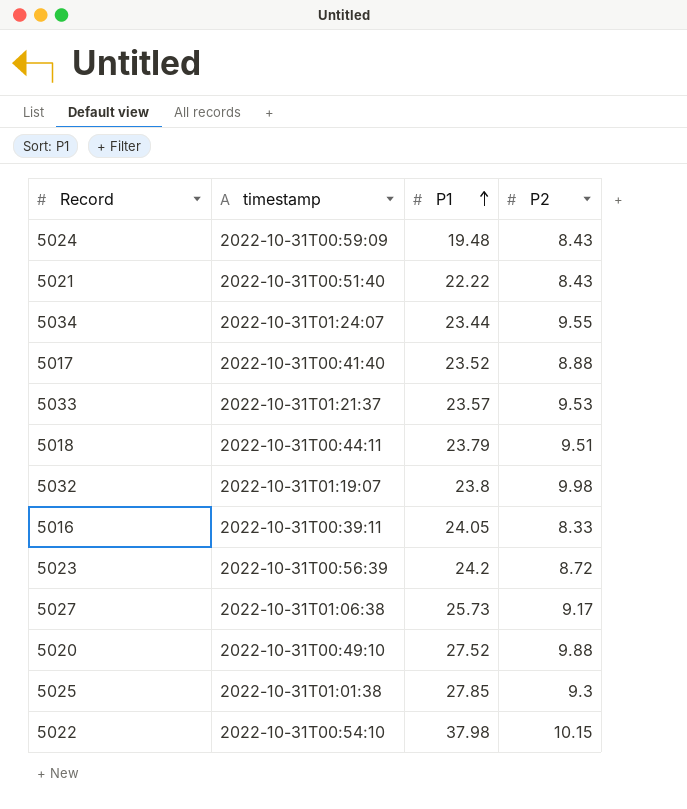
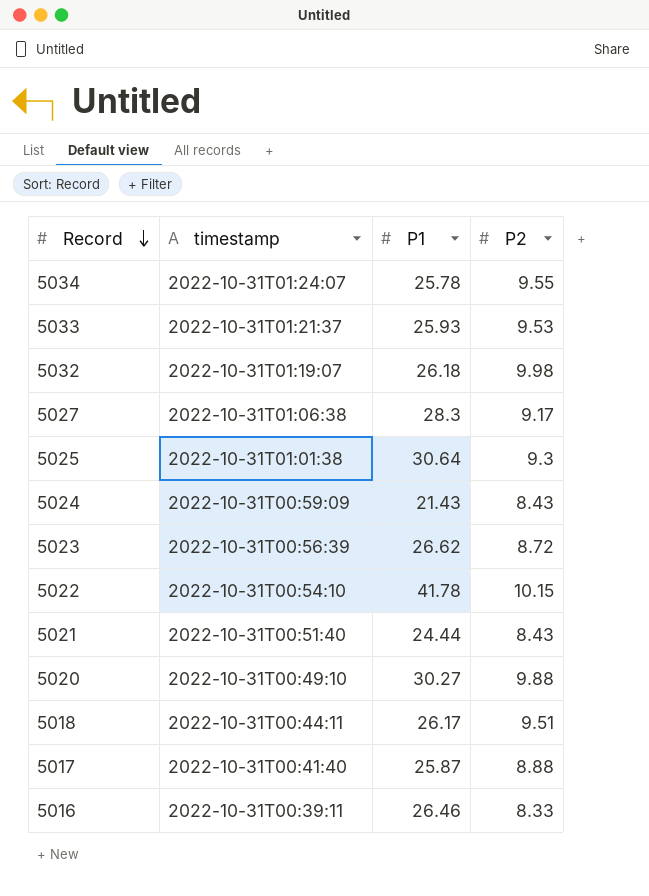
row order: P1 ascending -> Record descending
5034 | P1: 23.44 -> 25.78
5033 | P1: 23.57 -> 25.93
5032 | P1: 23.8 -> 26.18
5027 | P1: 25.73 -> 28.3
5025 | P1: 27.85 -> 30.64
5024 | P1: 19.48 -> 21.43
5023 | P1: 24.2 -> 26.62
5022 | P1: 37.98 -> 41.78
5021 | P1: 22.22 -> 24.44
5020 | P1: 27.52 -> 30.27
5018 | P1: 23.79 -> 26.17
5017 | P1: 23.52 -> 25.87
5016 | P1: 24.05 -> 26.46

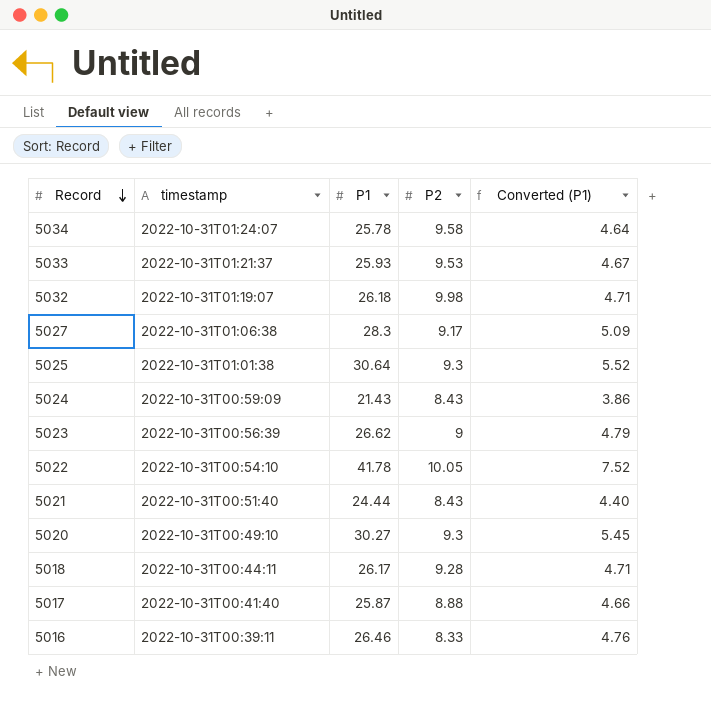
column Converted (P1) | formula: none -> [P1] * 0.18
5034 | P2: 9.55 -> 9.58
5023 | P2: 8.72 -> 9
5022 | P2: 10.15 -> 10.05
5020 | P2: 9.88 -> 9.3
5018 | P2: 9.51 -> 9.28

